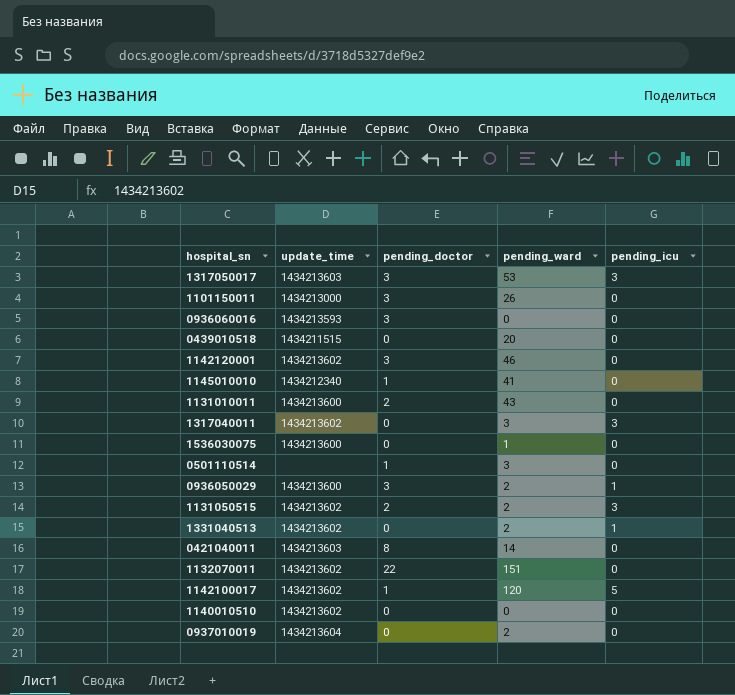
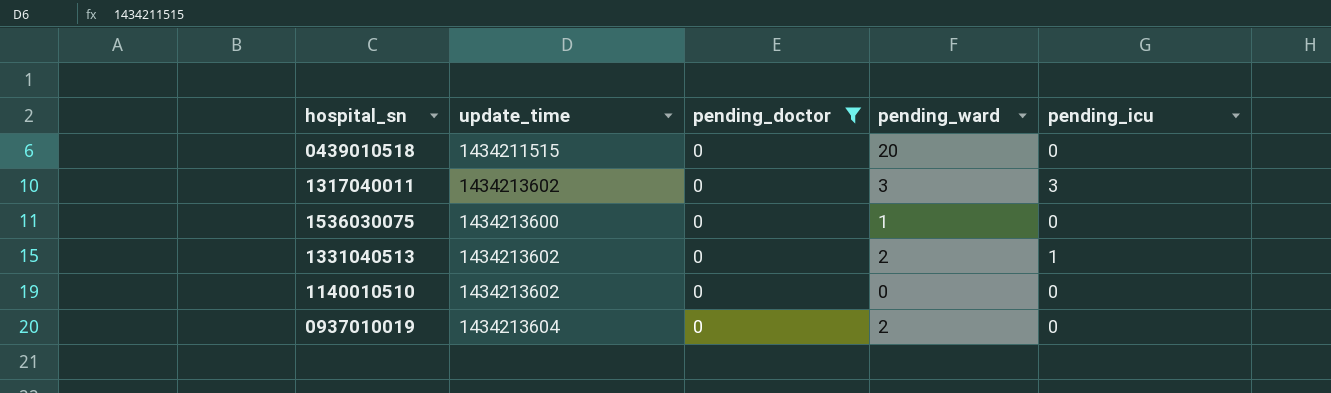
filter: none -> pending_doctor = 0

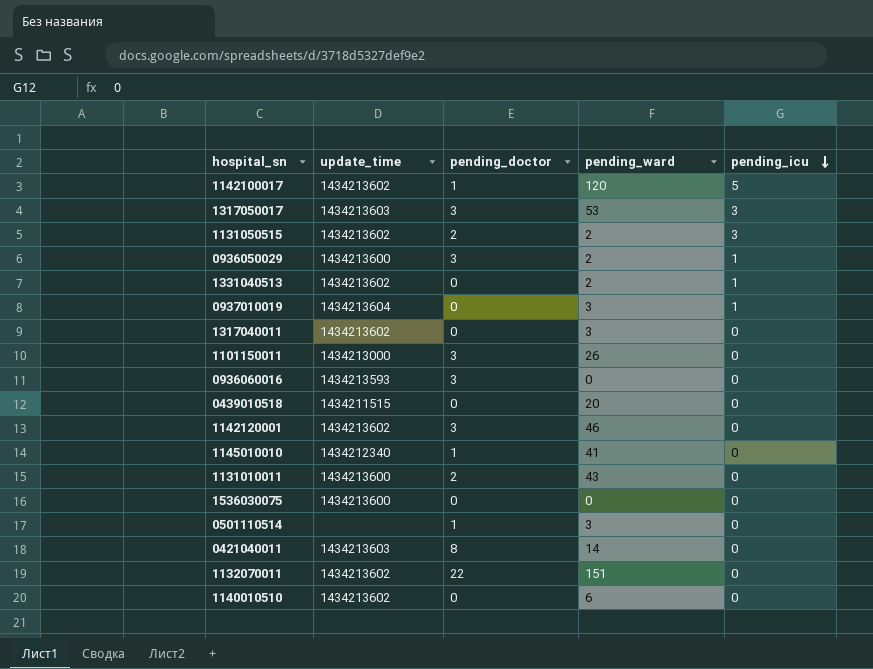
filter: pending_doctor = 0 -> none
row order: none -> pending_icu descending
0937010019 | pending_ward: 2 -> 3
0937010019 | pending_icu: 0 -> 1
1317040011 | pending_icu: 3 -> 0
1536030075 | pending_ward: 1 -> 0
1140010510 | pending_ward: 0 -> 6

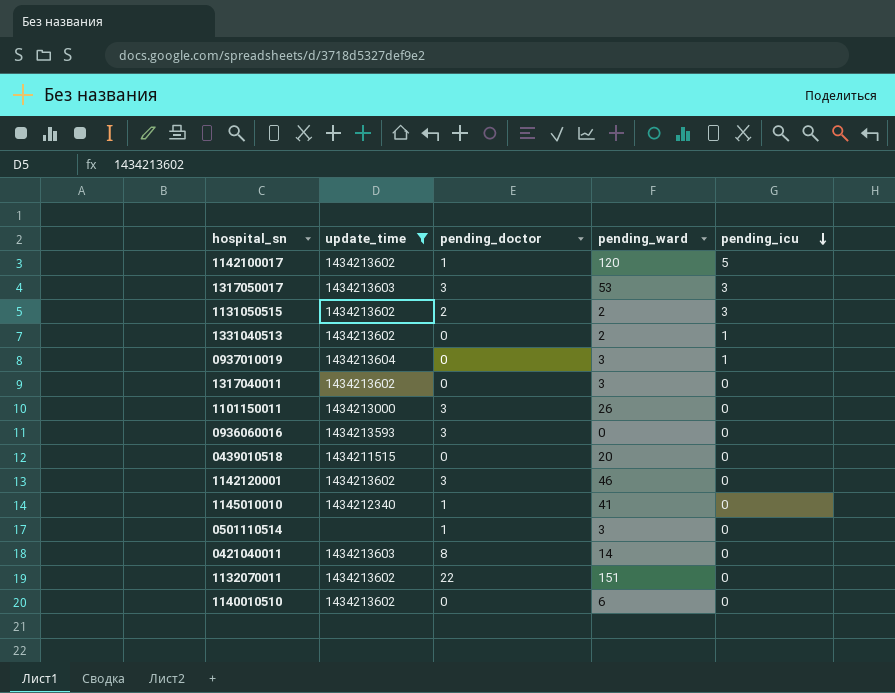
filter: none -> update_time != 1434213600

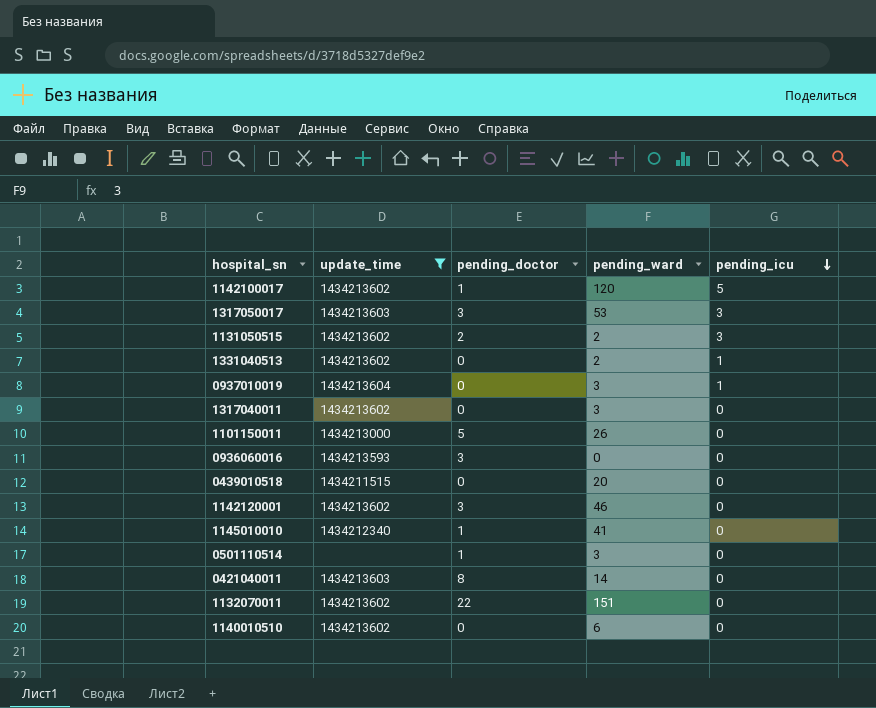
1101150011 | pending_doctor: 3 -> 5

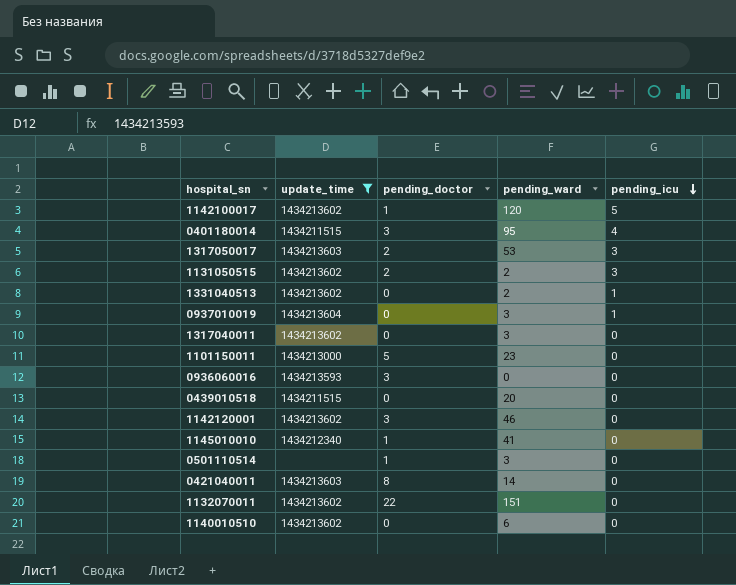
row 0401180014: none -> 1434211515 | 3 | 95 | 4
1317050017 | pending_doctor: 3 -> 2
1101150011 | pending_ward: 26 -> 23

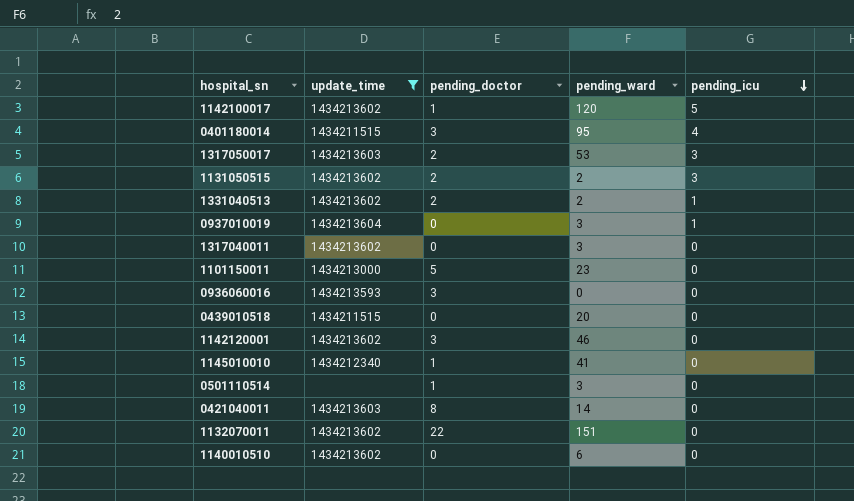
1331040513 | pending_doctor: 0 -> 2

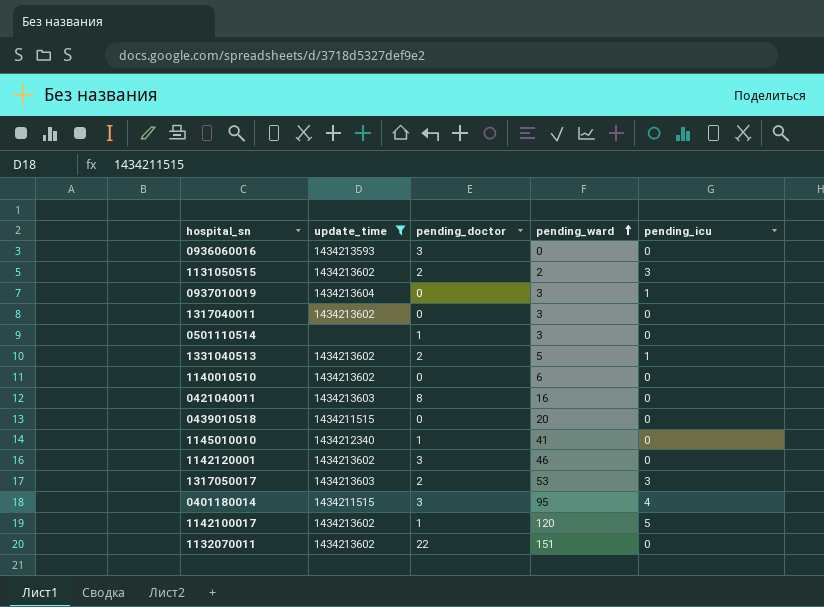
row order: pending_icu descending -> pending_ward ascending
row 1101150011: 1434213000 | 5 | 23 | 0 -> none
1331040513 | pending_ward: 2 -> 5
0421040011 | pending_ward: 14 -> 16

